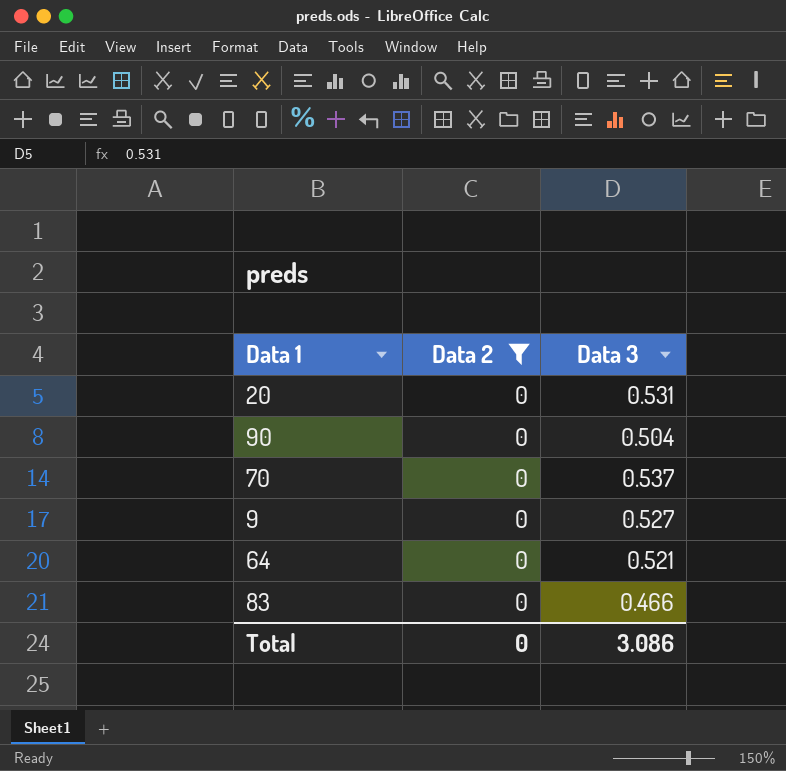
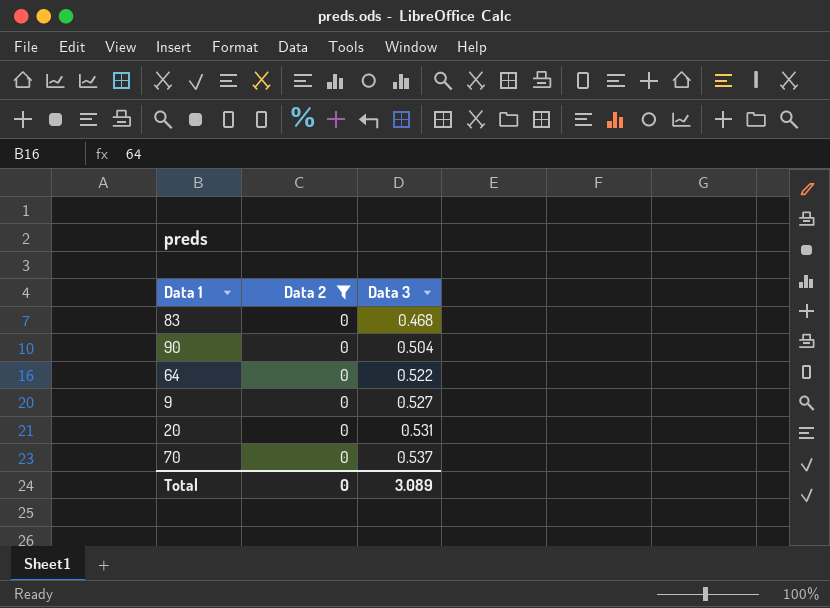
row order: none -> Data 3 ascending
83 | Data 3: 0.466 -> 0.468
64 | Data 3: 0.521 -> 0.522
Total | Data 3: 3.086 -> 3.089

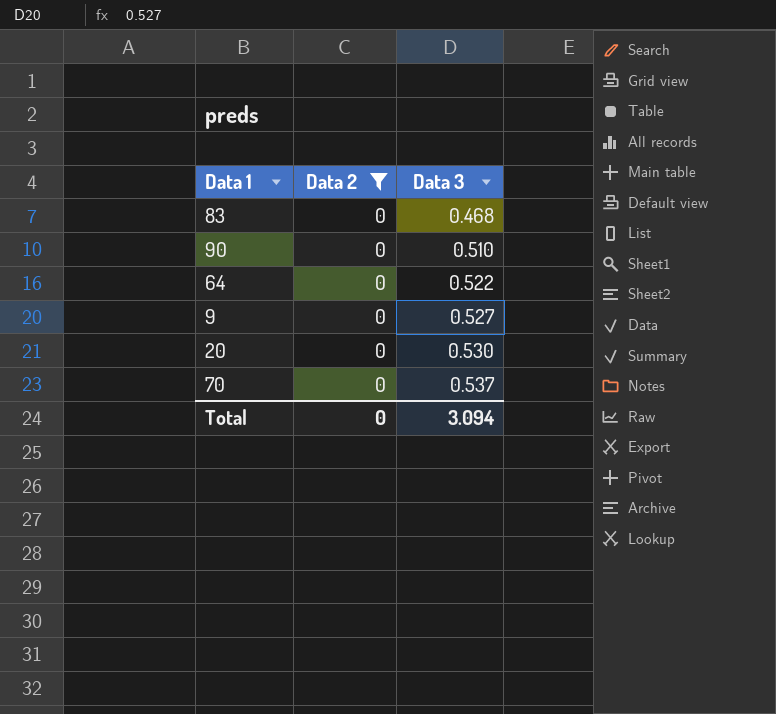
90 | Data 3: 0.504 -> 0.510
20 | Data 3: 0.531 -> 0.530
Total | Data 3: 3.089 -> 3.094

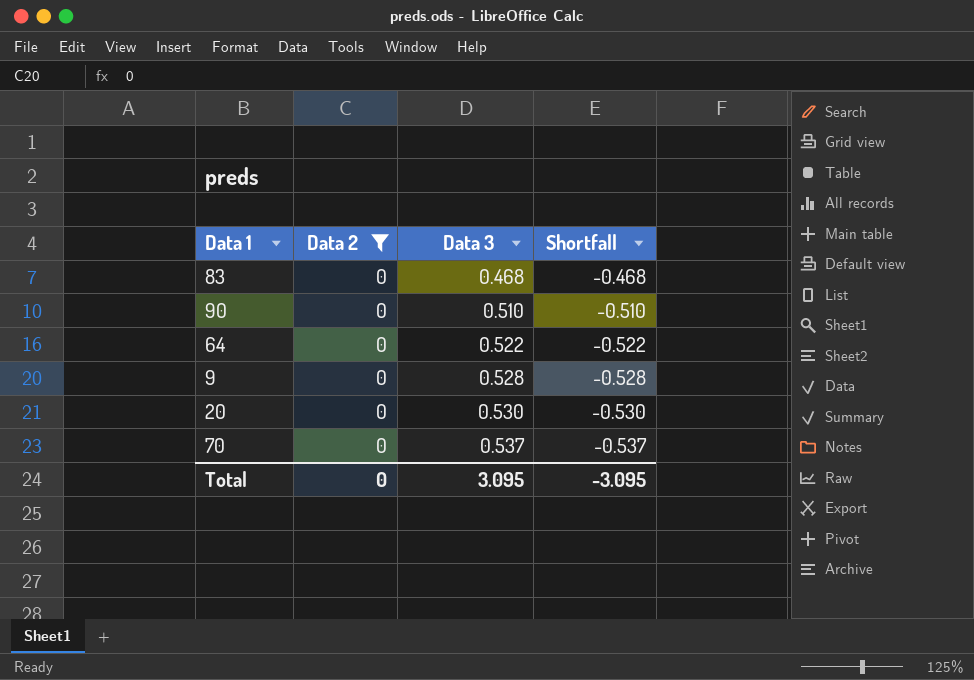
column Shortfall | formula: none -> [Data 2] - [Data 3]
9 | Data 3: 0.527 -> 0.528
Total | Data 3: 3.094 -> 3.095

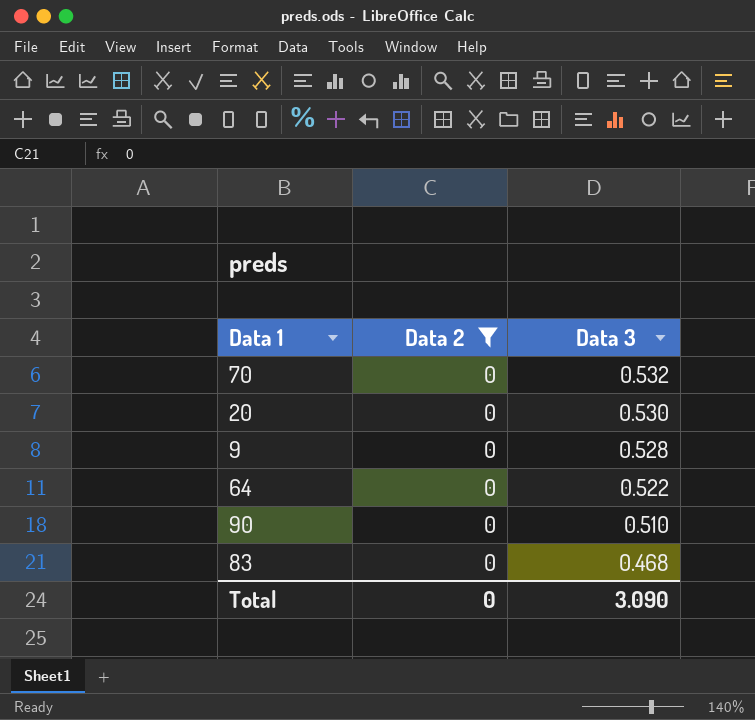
row order: Data 3 ascending -> Data 3 descending
column Shortfall | formula: [Data 2] - [Data 3] -> none
70 | Data 3: 0.537 -> 0.532
Total | Data 3: 3.095 -> 3.090

